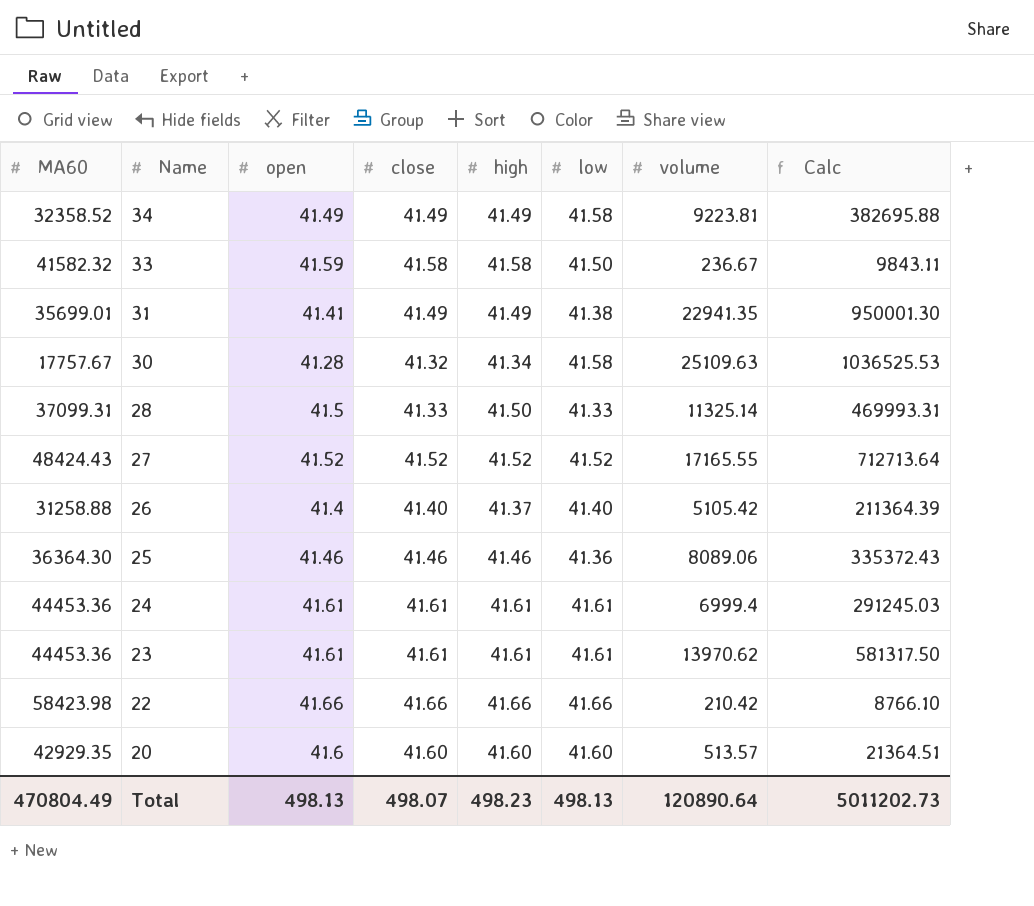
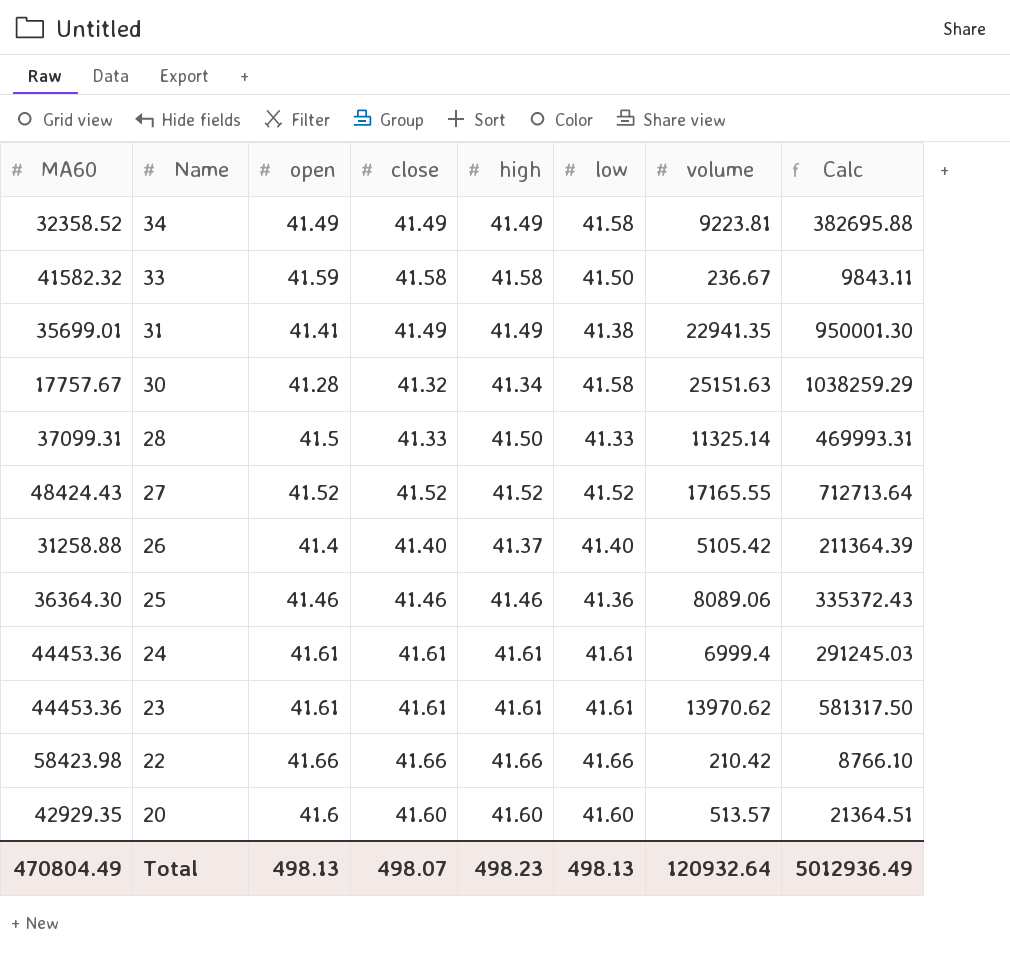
30 | volume: 25109.63 -> 25151.63
30 | Calc: 1036525.53 -> 1038259.29
Total | volume: 120890.64 -> 120932.64
Total | Calc: 5011202.73 -> 5012936.49

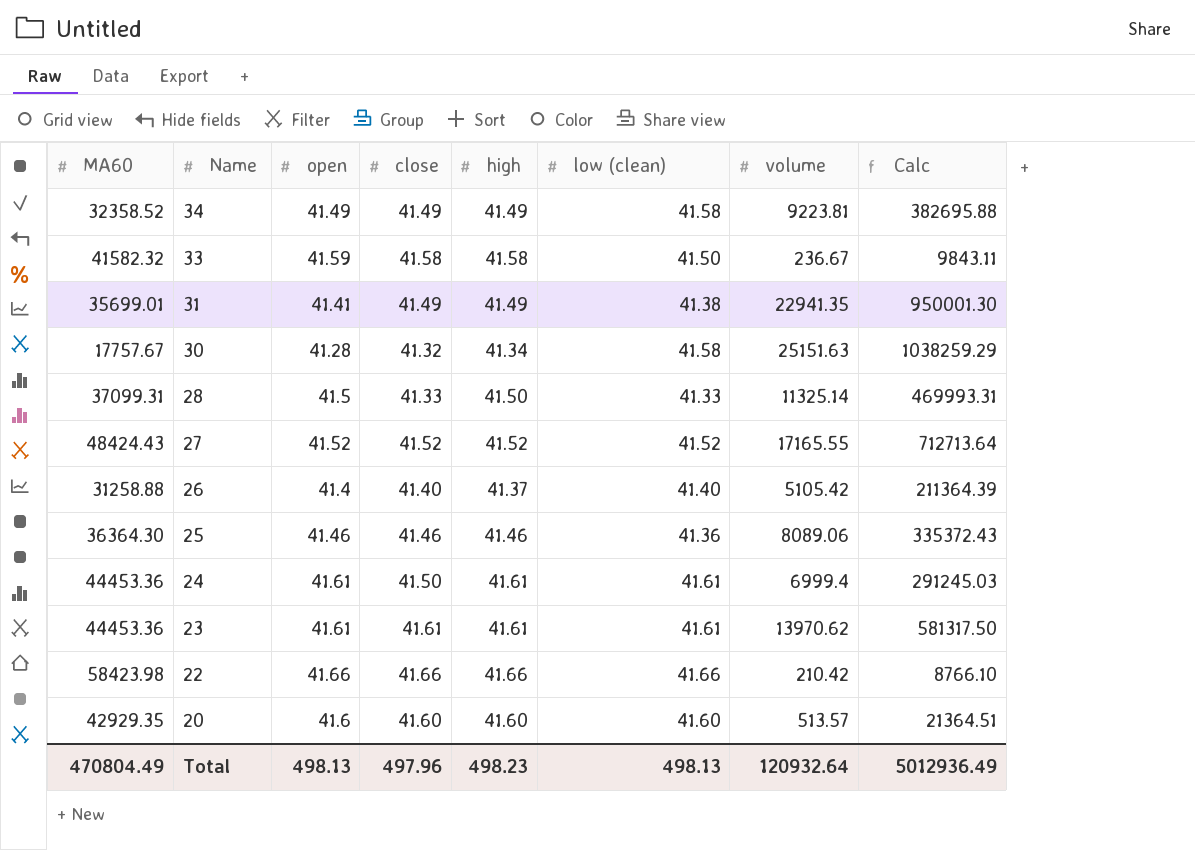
column name: low -> low (clean)
24 | close: 41.61 -> 41.50
Total | close: 498.07 -> 497.96

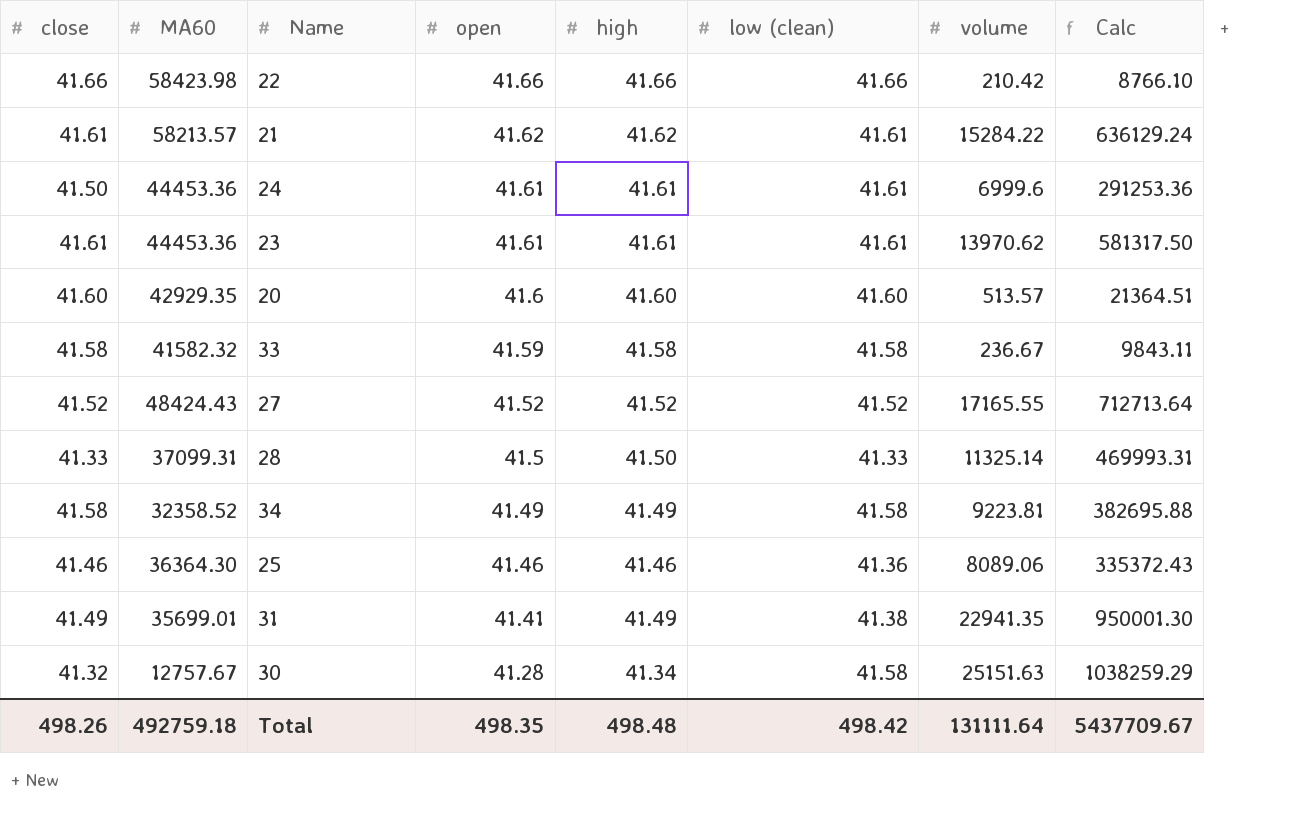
row order: Name descending -> open descending
column close | position: 4 -> 1
row 26: 31258.88 | 41.4 | 41.40 | 41.37 | 41.40 | 5105.42 | 211364.39 -> none
row 21: none -> 41.61 | 58213.57 | 41.62 | 41.62 | 41.61 | 15284.22 | 636129.24
24 | volume: 6999.4 -> 6999.6
24 | Calc: 291245.03 -> 291253.36
33 | low (clean): 41.50 -> 41.58
34 | close: 41.49 -> 41.58
30 | MA60: 17757.67 -> 12757.67
Total | close: 497.96 -> 498.26
Total | MA60: 470804.49 -> 492759.18
Total | open: 498.13 -> 498.35
Total | high: 498.23 -> 498.48
Total | low (clean): 498.13 -> 498.42
Total | volume: 120932.64 -> 131111.64
Total | Calc: 5012936.49 -> 5437709.67

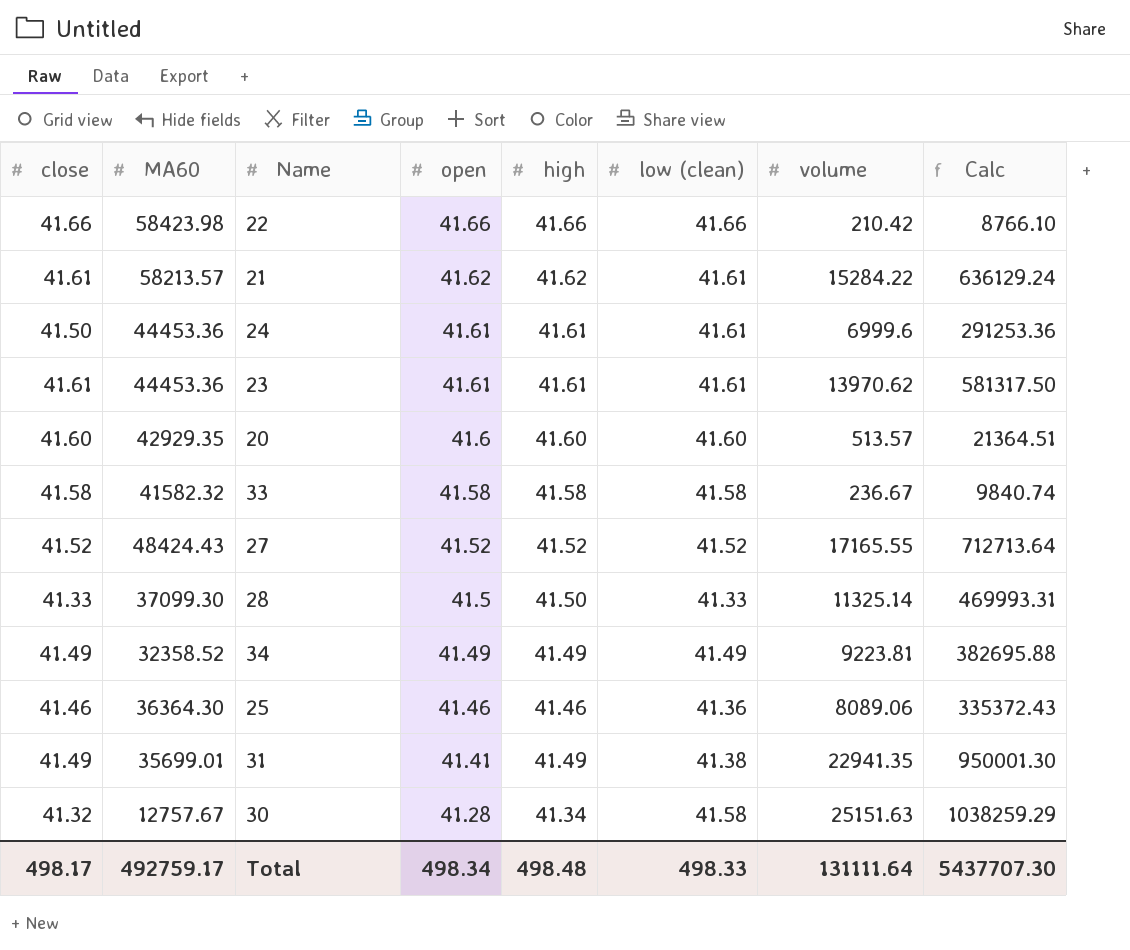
33 | open: 41.59 -> 41.58
33 | Calc: 9843.11 -> 9840.74
28 | MA60: 37099.31 -> 37099.30
34 | close: 41.58 -> 41.49
34 | low (clean): 41.58 -> 41.49
Total | close: 498.26 -> 498.17
Total | MA60: 492759.18 -> 492759.17
Total | open: 498.35 -> 498.34
Total | low (clean): 498.42 -> 498.33
Total | Calc: 5437709.67 -> 5437707.30

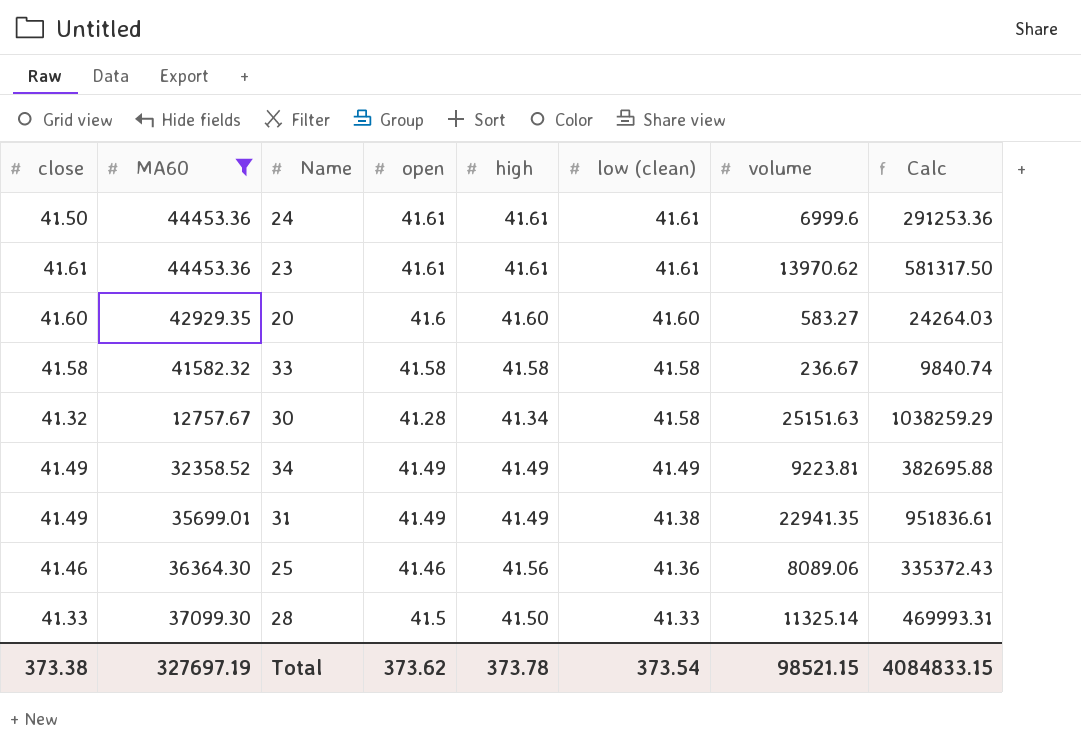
filter: none -> MA60 <= 44453.36
row order: open descending -> low (clean) descending
20 | volume: 513.57 -> 583.27
20 | Calc: 21364.51 -> 24264.03
31 | open: 41.41 -> 41.49
31 | Calc: 950001.30 -> 951836.61
25 | high: 41.46 -> 41.56
Total | close: 498.17 -> 373.38
Total | MA60: 492759.17 -> 327697.19
Total | open: 498.34 -> 373.62
Total | high: 498.48 -> 373.78
Total | low (clean): 498.33 -> 373.54
Total | volume: 131111.64 -> 98521.15
Total | Calc: 5437707.30 -> 4084833.15

